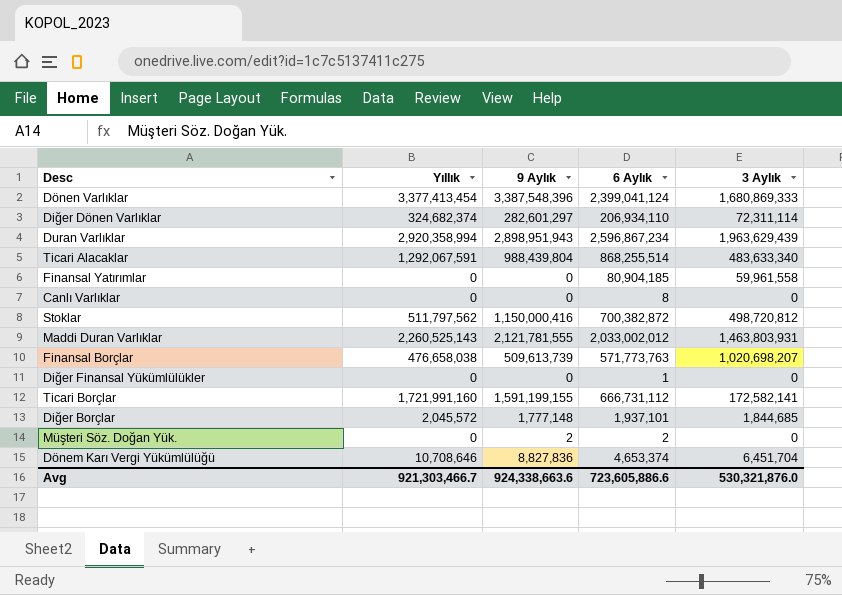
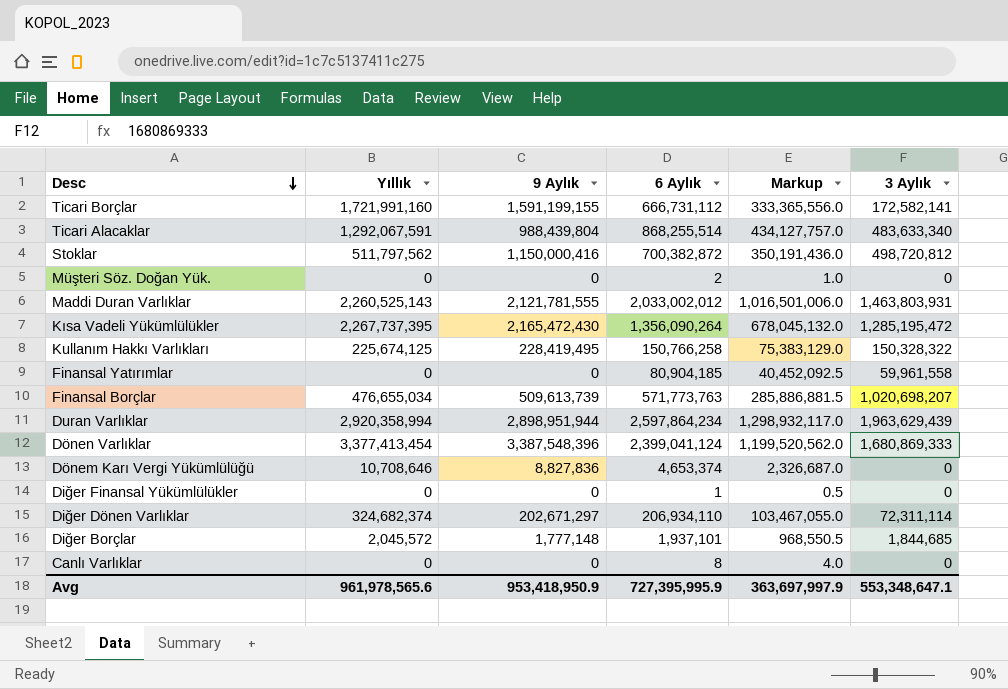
row order: none -> Desc descending
column Markup | formula: none -> [6 Aylık] * 0.5
Müşteri Söz. Doğan Yük. | 9 Aylık: 2 -> 0
row Kısa Vadeli Yükümlülükler: none -> 2,267,737,395 | 2,165,472,430 | 1,356,090,264 | 678,045,132.0 | 1,285,195,472
row Kullanım Hakkı Varlıkları: none -> 225,674,125 | 228,419,495 | 150,766,258 | 75,383,129.0 | 150,328,322
Finansal Borçlar | Yıllık: 476,658,038 -> 476,655,034
Duran Varlıklar | 9 Aylık: 2,898,951,943 -> 2,898,951,944
Duran Varlıklar | 6 Aylık: 2,596,867,234 -> 2,597,864,234
Dönem Karı Vergi Yükümlülüğü | 3 Aylık: 6,451,704 -> 0
Diğer Dönen Varlıklar | 9 Aylık: 282,601,297 -> 202,671,297
Avg | Yıllık: 921,303,466.7 -> 961,978,565.6
Avg | 9 Aylık: 924,338,663.6 -> 953,418,950.9
Avg | 6 Aylık: 723,605,886.6 -> 727,395,995.9
Avg | 3 Aylık: 530,321,876.0 -> 553,348,647.1

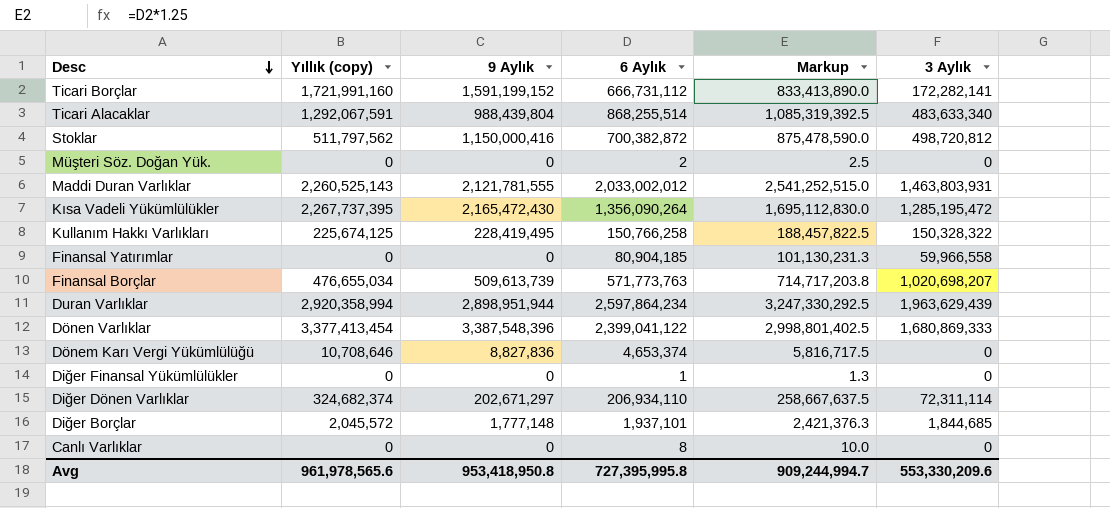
column name: Yıllık -> Yıllık (copy)
column Markup | formula: [6 Aylık] * 0.5 -> [6 Aylık] * 1.25
Ticari Borçlar | 9 Aylık: 1,591,199,155 -> 1,591,199,152
Ticari Borçlar | 3 Aylık: 172,582,141 -> 172,282,141
Finansal Yatırımlar | 3 Aylık: 59,961,558 -> 59,966,558
Dönen Varlıklar | 6 Aylık: 2,399,041,124 -> 2,399,041,122
Avg | 9 Aylık: 953,418,950.9 -> 953,418,950.8
Avg | 6 Aylık: 727,395,995.9 -> 727,395,995.8
Avg | Markup: 363,697,997.9 -> 909,244,994.7
Avg | 3 Aylık: 553,348,647.1 -> 553,330,209.6

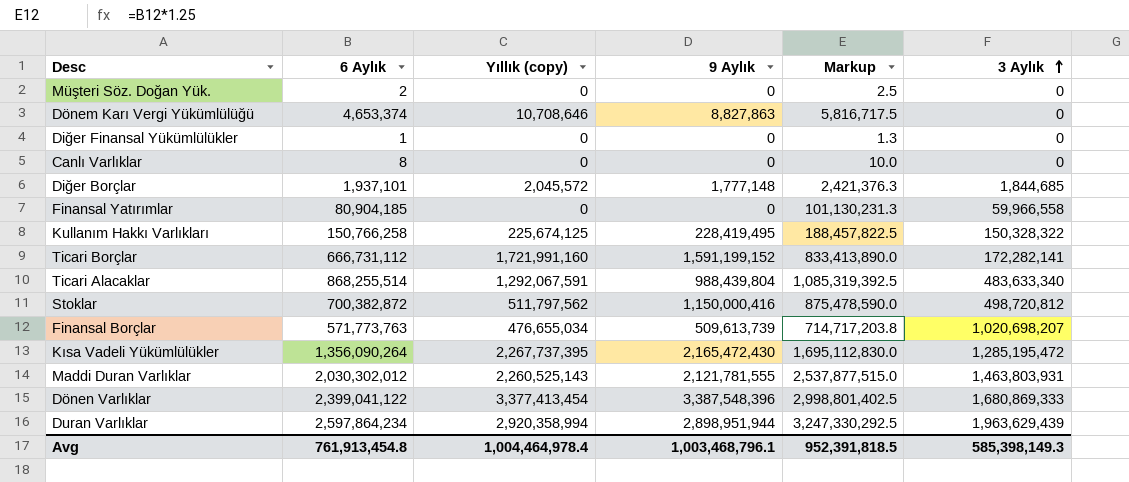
row order: Desc descending -> 3 Aylık ascending
column 6 Aylık | position: 4 -> 2
row Diğer Dönen Varlıklar: 324,682,374 | 202,671,297 | 206,934,110 | 258,667,637.5 | 72,311,114 -> none
Dönem Karı Vergi Yükümlülüğü | 9 Aylık: 8,827,836 -> 8,827,863
Maddi Duran Varlıklar | 6 Aylık: 2,033,002,012 -> 2,030,302,012
Maddi Duran Varlıklar | Markup: 2,541,252,515.0 -> 2,537,877,515.0
Avg | 6 Aylık: 727,395,995.8 -> 761,913,454.8
Avg | Yıllık (copy): 961,978,565.6 -> 1,004,464,978.4
Avg | 9 Aylık: 953,418,950.8 -> 1,003,468,796.1
Avg | Markup: 909,244,994.7 -> 952,391,818.5
Avg | 3 Aylık: 553,330,209.6 -> 585,398,149.3

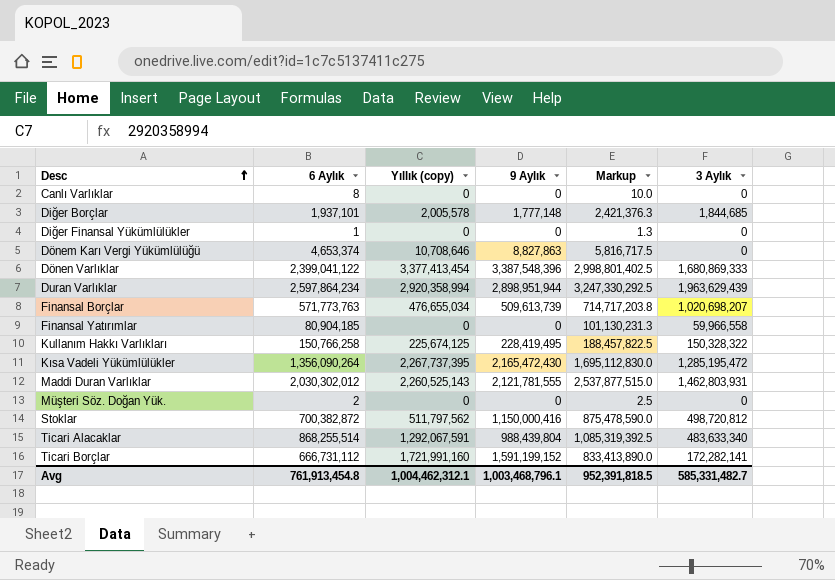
row order: 3 Aylık ascending -> Desc ascending
Diğer Borçlar | Yıllık (copy): 2,045,572 -> 2,005,578
Maddi Duran Varlıklar | 3 Aylık: 1,463,803,931 -> 1,462,803,931
Avg | Yıllık (copy): 1,004,464,978.4 -> 1,004,462,312.1
Avg | 3 Aylık: 585,398,149.3 -> 585,331,482.7

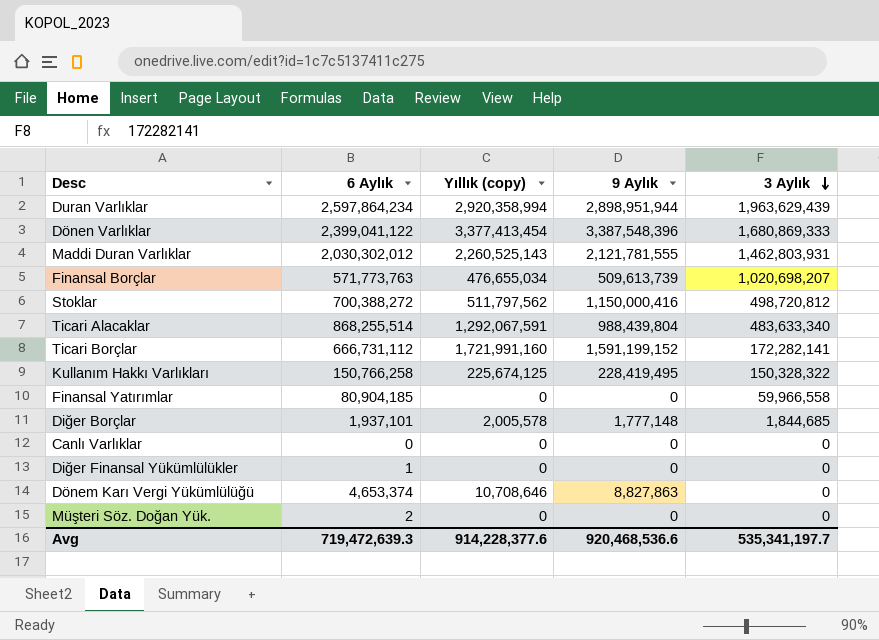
row order: Desc ascending -> 3 Aylık descending
column Markup | formula: [6 Aylık] * 1.25 -> none
row Kısa Vadeli Yükümlülükler: 1,356,090,264 | 2,267,737,395 | 2,165,472,430 | 1,695,112,830.0 | 1,285,195,472 -> none
Stoklar | 6 Aylık: 700,382,872 -> 700,388,272
Canlı Varlıklar | 6 Aylık: 8 -> 0
Avg | 6 Aylık: 761,913,454.8 -> 719,472,639.3
Avg | Yıllık (copy): 1,004,462,312.1 -> 914,228,377.6
Avg | 9 Aylık: 1,003,468,796.1 -> 920,468,536.6
Avg | 3 Aylık: 585,331,482.7 -> 535,341,197.7

